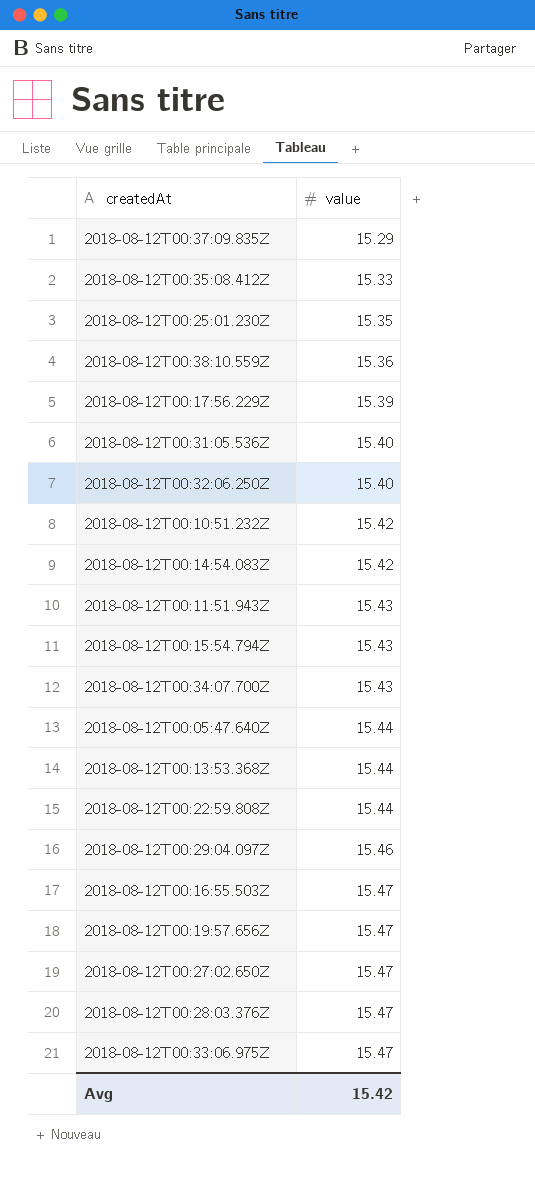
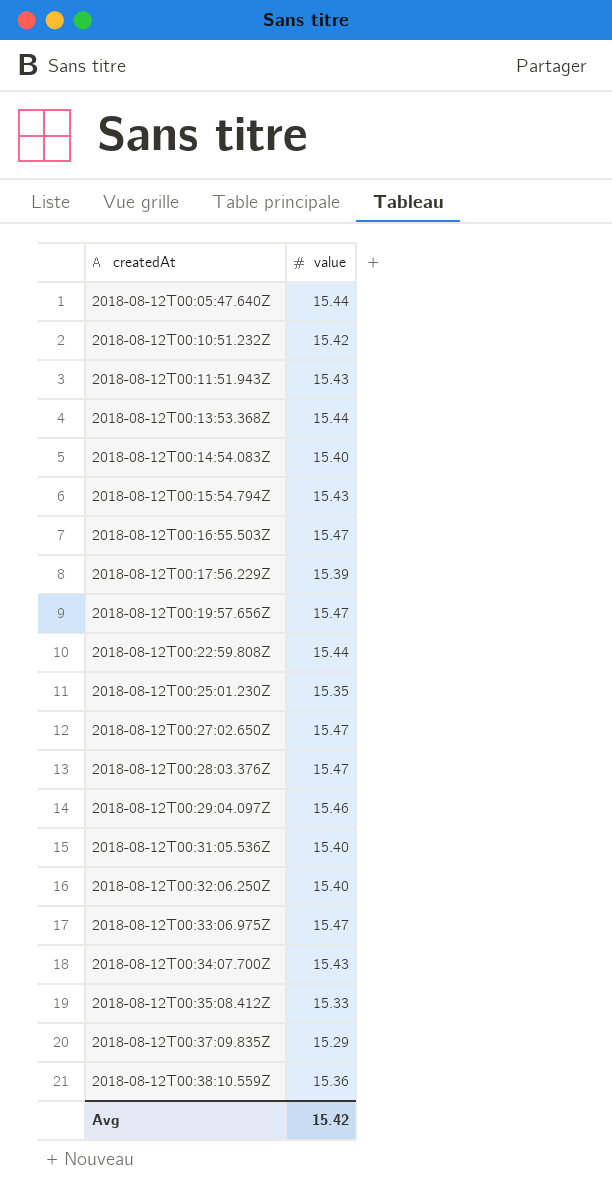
row order: value ascending -> createdAt ascending
2018-08-12T00:14:54.083Z | value: 15.42 -> 15.40

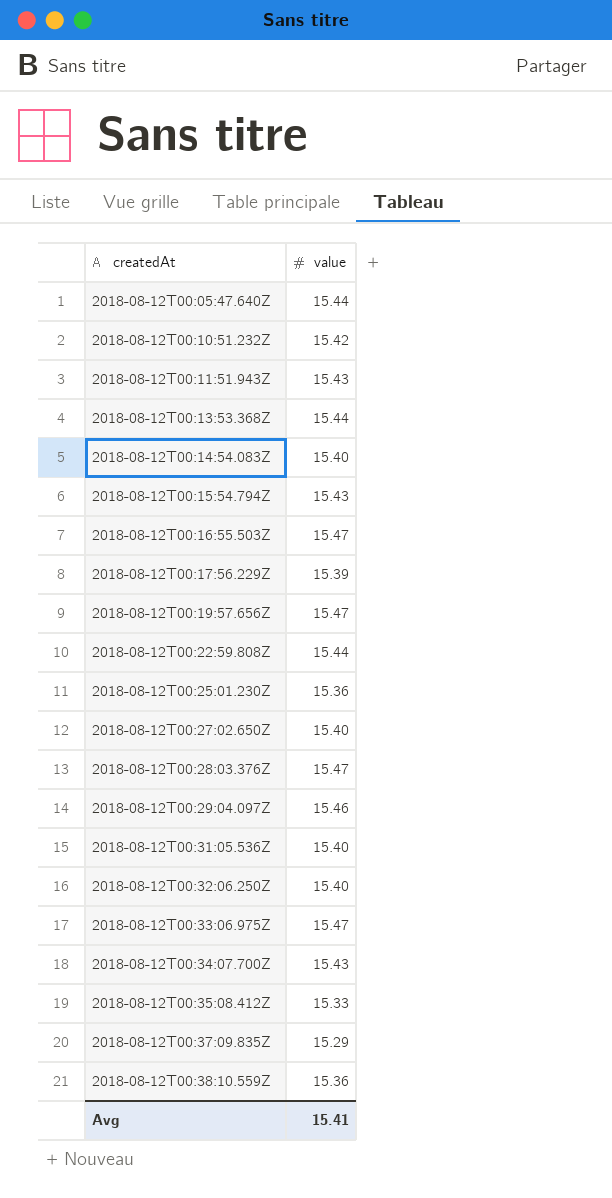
2018-08-12T00:25:01.230Z | value: 15.35 -> 15.36
2018-08-12T00:27:02.650Z | value: 15.47 -> 15.40
Avg | value: 15.42 -> 15.41

